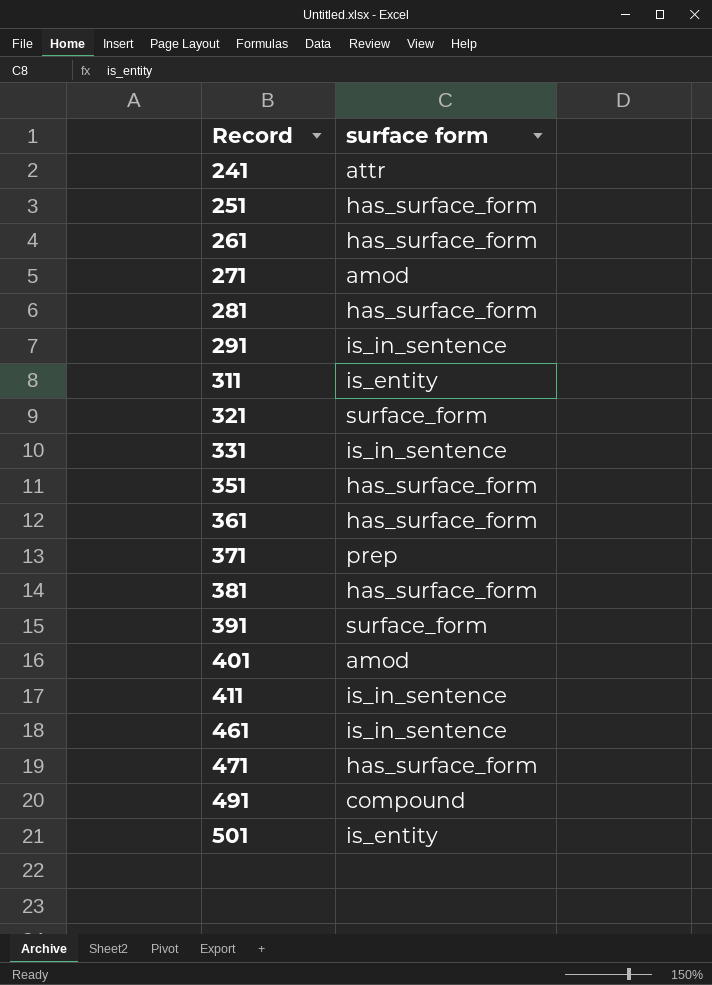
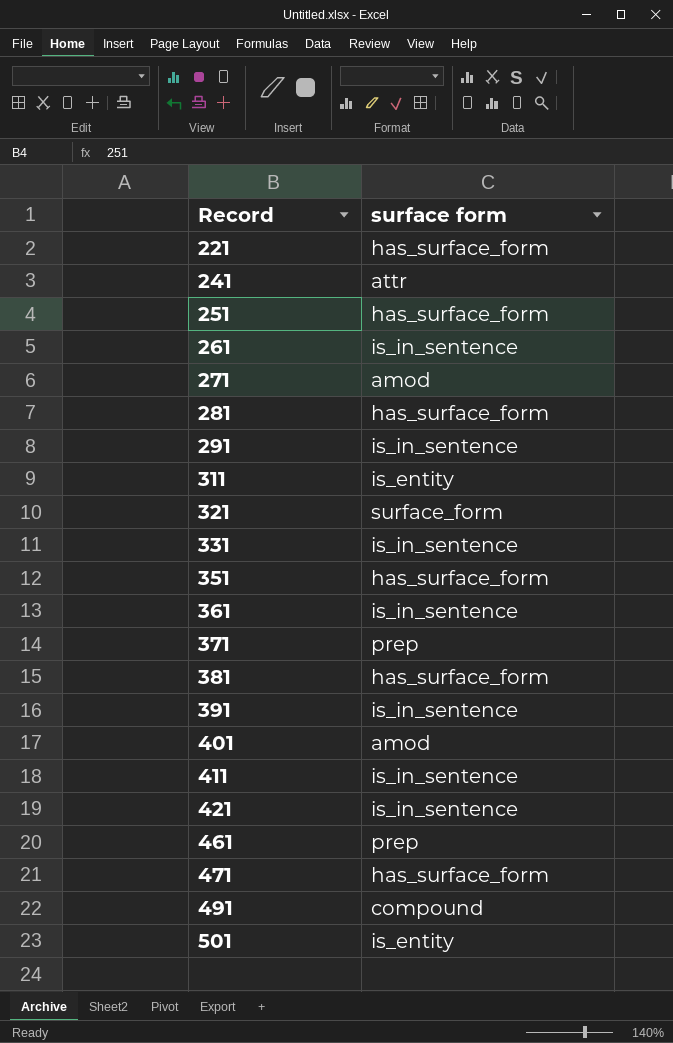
row 221: none -> has_surface_form
261 | surface form: has_surface_form -> is_in_sentence
361 | surface form: has_surface_form -> is_in_sentence
391 | surface form: surface_form -> is_in_sentence
row 421: none -> is_in_sentence
461 | surface form: is_in_sentence -> prep

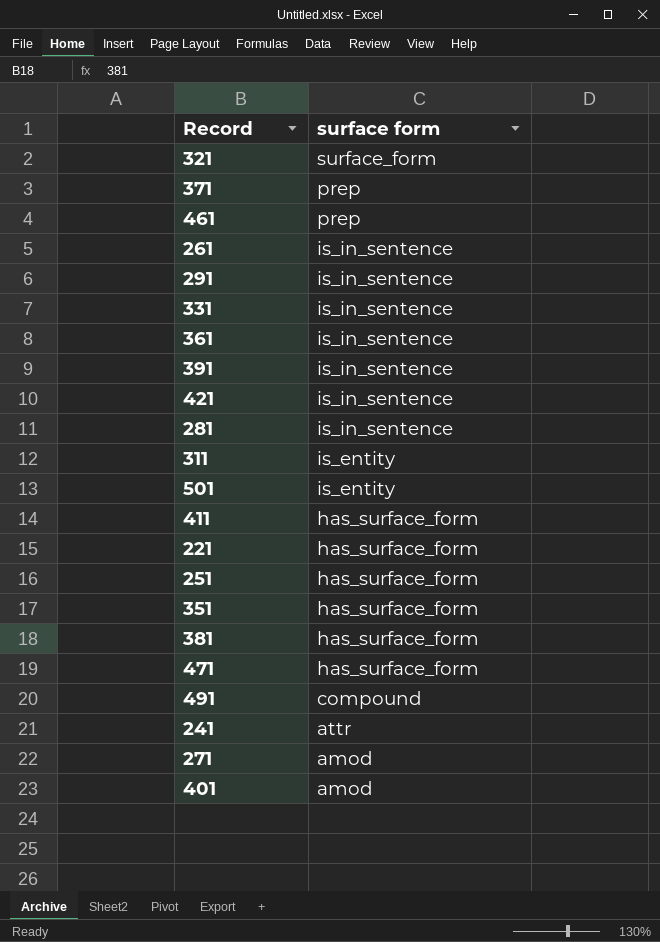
row order: Record ascending -> surface form descending
281 | surface form: has_surface_form -> is_in_sentence
411 | surface form: is_in_sentence -> has_surface_form

